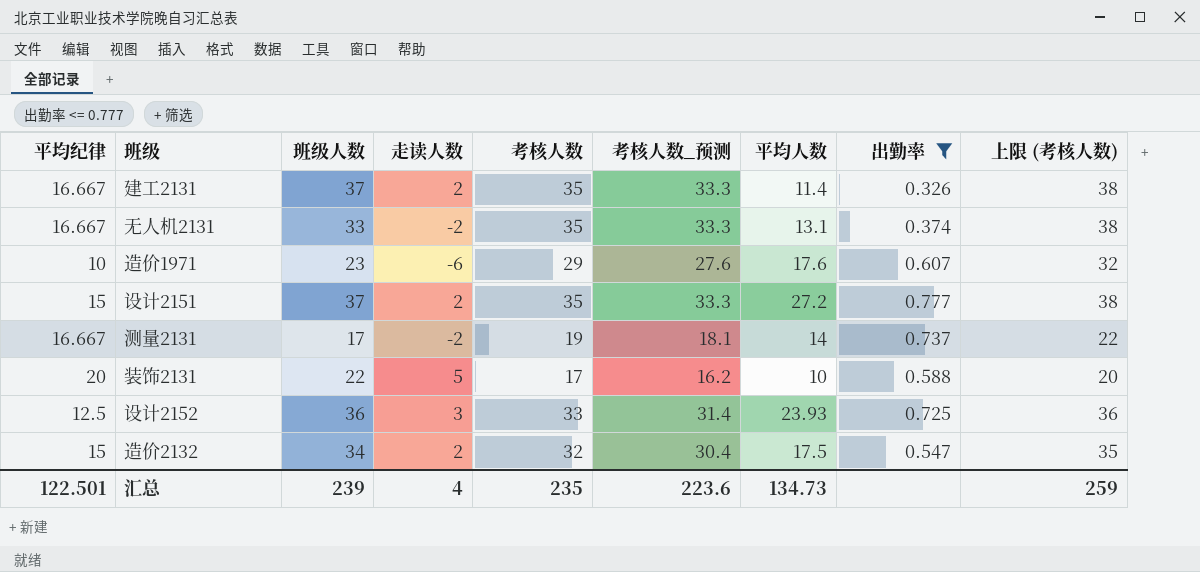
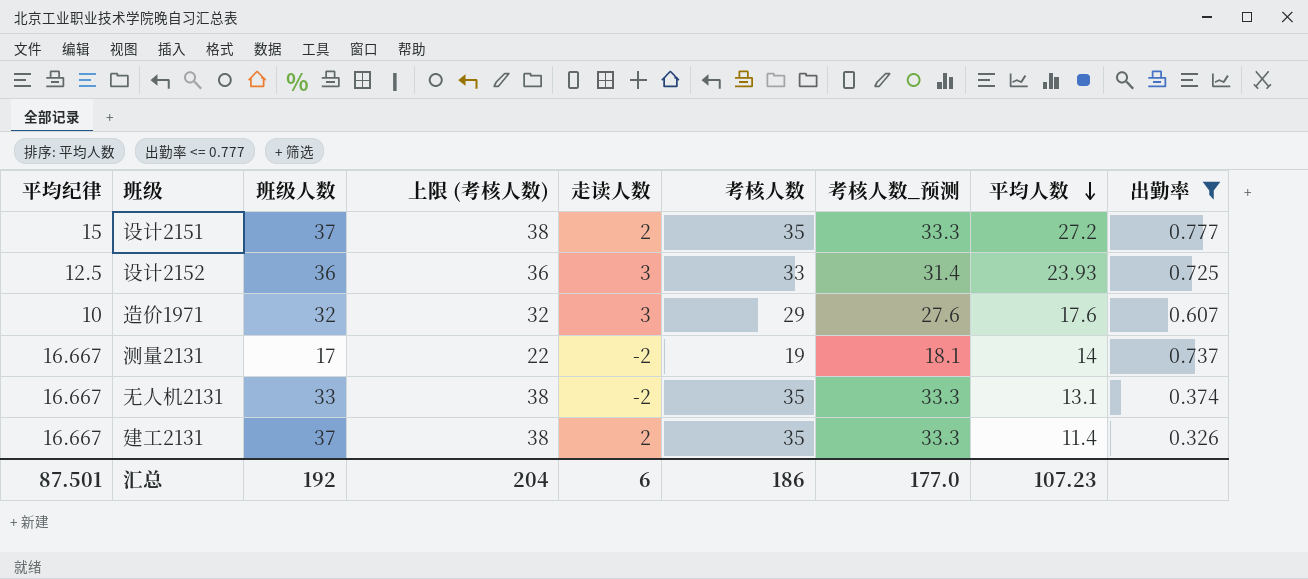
row order: none -> 平均人数 descending
column 上限 (考核人数) | position: 9 -> 4
row 装饰2131: 20 | 22 | 5 | 17 | 16.2 | 10 | 0.588 | 20 -> none
row 造价2132: 15 | 34 | 2 | 32 | 30.4 | 17.5 | 0.547 | 35 -> none
造价1971 | 班级人数: 23 -> 32
造价1971 | 走读人数: -6 -> 3
汇总 | 平均纪律: 122.501 -> 87.501
汇总 | 班级人数: 239 -> 192
汇总 | 上限 (考核人数): 259 -> 204
汇总 | 走读人数: 4 -> 6
汇总 | 考核人数: 235 -> 186
汇总 | 考核人数_预测: 223.6 -> 177.0
汇总 | 平均人数: 134.73 -> 107.23

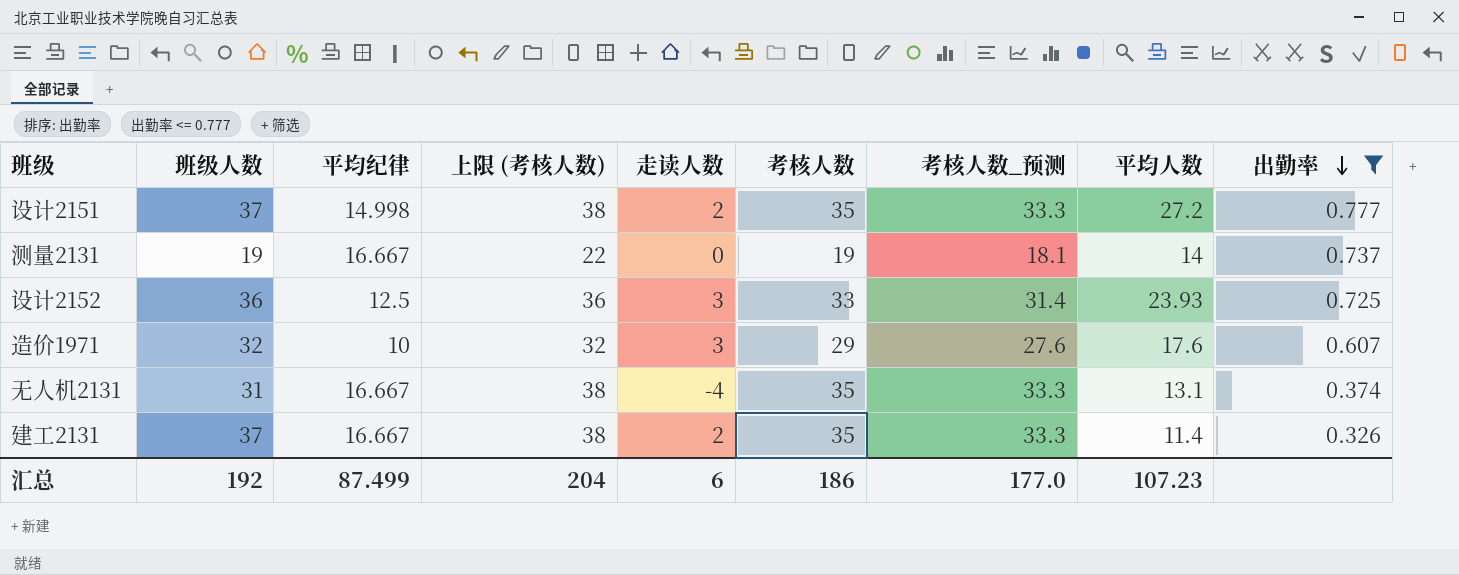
row order: 平均人数 descending -> 出勤率 descending
column 平均纪律 | position: 1 -> 3
设计2151 | 平均纪律: 15 -> 14.998
测量2131 | 班级人数: 17 -> 19
测量2131 | 走读人数: -2 -> 0
无人机2131 | 班级人数: 33 -> 31
无人机2131 | 走读人数: -2 -> -4
汇总 | 平均纪律: 87.501 -> 87.499

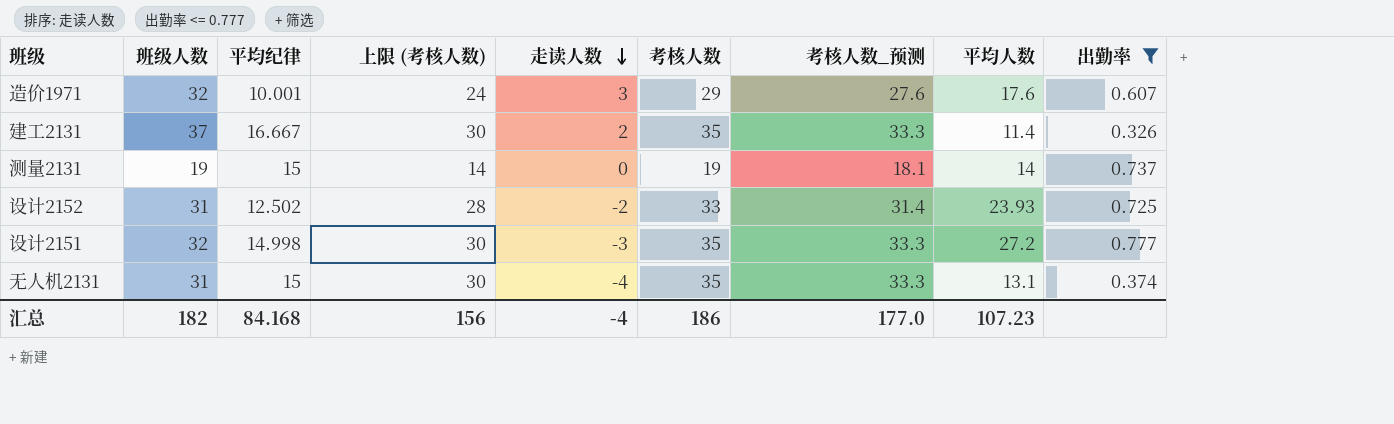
row order: 出勤率 descending -> 走读人数 descending
column 上限 (考核人数) | formula: [考核人数] + 3 -> [考核人数] - 5
造价1971 | 平均纪律: 10 -> 10.001
测量2131 | 平均纪律: 16.667 -> 15
设计2152 | 班级人数: 36 -> 31
设计2152 | 平均纪律: 12.5 -> 12.502
设计2152 | 走读人数: 3 -> -2
设计2151 | 班级人数: 37 -> 32
设计2151 | 走读人数: 2 -> -3
无人机2131 | 平均纪律: 16.667 -> 15
汇总 | 班级人数: 192 -> 182
汇总 | 平均纪律: 87.499 -> 84.168
汇总 | 上限 (考核人数): 204 -> 156
汇总 | 走读人数: 6 -> -4

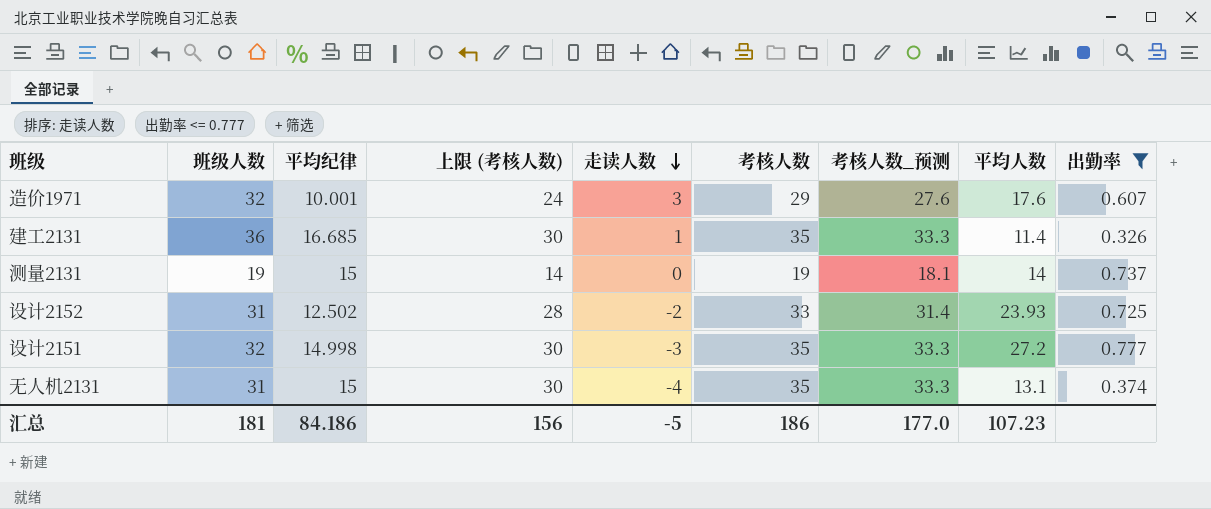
建工2131 | 班级人数: 37 -> 36
建工2131 | 平均纪律: 16.667 -> 16.685
建工2131 | 走读人数: 2 -> 1
汇总 | 班级人数: 182 -> 181
汇总 | 平均纪律: 84.168 -> 84.186
汇总 | 走读人数: -4 -> -5

